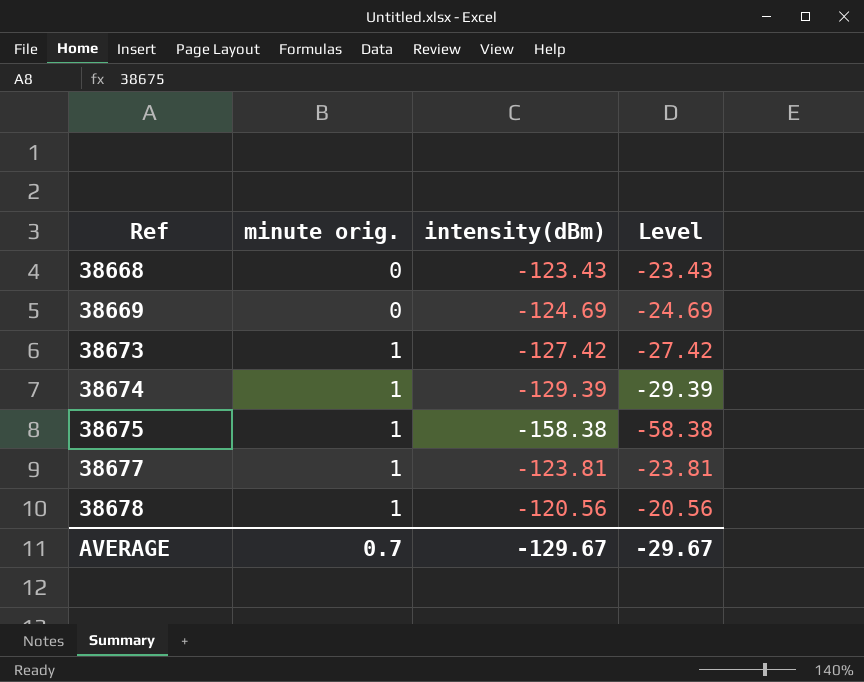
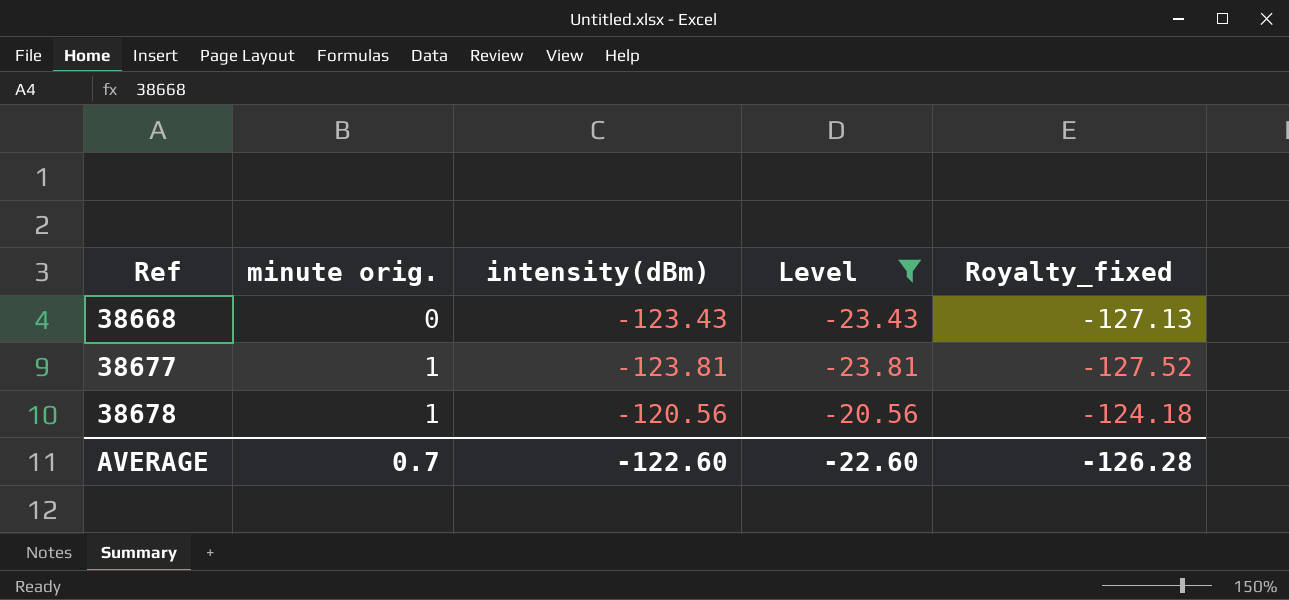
filter: none -> Level >= -23.81
column Royalty_fixed | formula: none -> [intensity(dBm)] * 1.03
AVERAGE | intensity(dBm): -129.67 -> -122.60
AVERAGE | Level: -29.67 -> -22.60

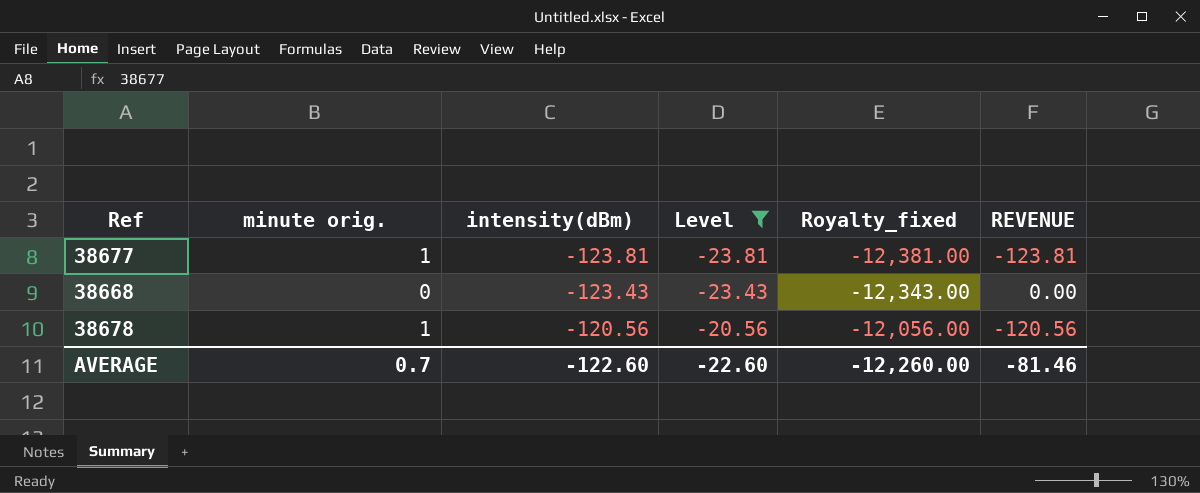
row order: Ref ascending -> intensity(dBm) ascending
column Royalty_fixed | formula: [intensity(dBm)] * 1.03 -> [intensity(dBm)] * 100
column REVENUE | formula: none -> [minute orig.] * [intensity(dBm)]
AVERAGE | Royalty_fixed: -126.28 -> -12,260.00

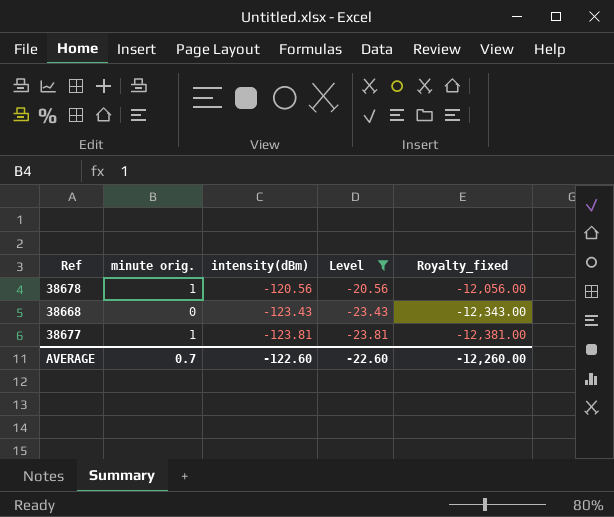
row order: intensity(dBm) ascending -> intensity(dBm) descending
column REVENUE | formula: [minute orig.] * [intensity(dBm)] -> none

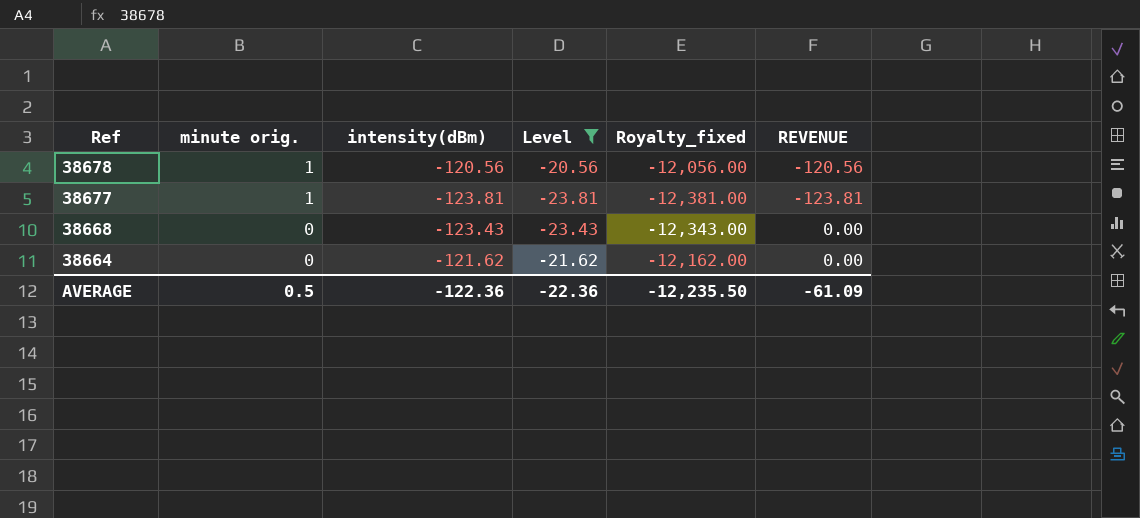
row order: intensity(dBm) descending -> Ref descending
column REVENUE | formula: none -> [minute orig.] * [intensity(dBm)]
row 38664: none -> 0 | -121.62 | -21.62 | -12,162.00 | 0.00
AVERAGE | minute orig.: 0.7 -> 0.5
AVERAGE | intensity(dBm): -122.60 -> -122.36
AVERAGE | Level: -22.60 -> -22.36
AVERAGE | Royalty_fixed: -12,260.00 -> -12,235.50

